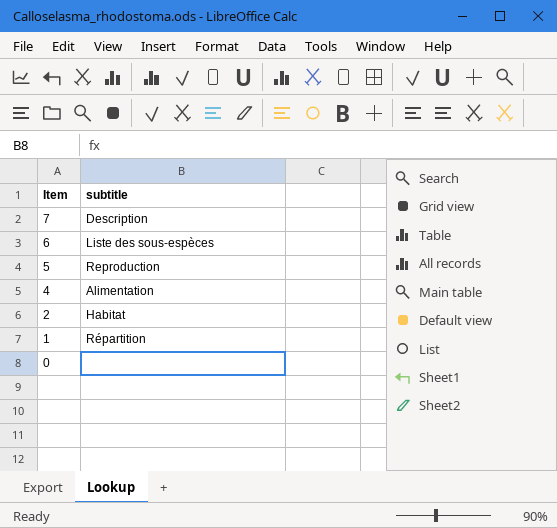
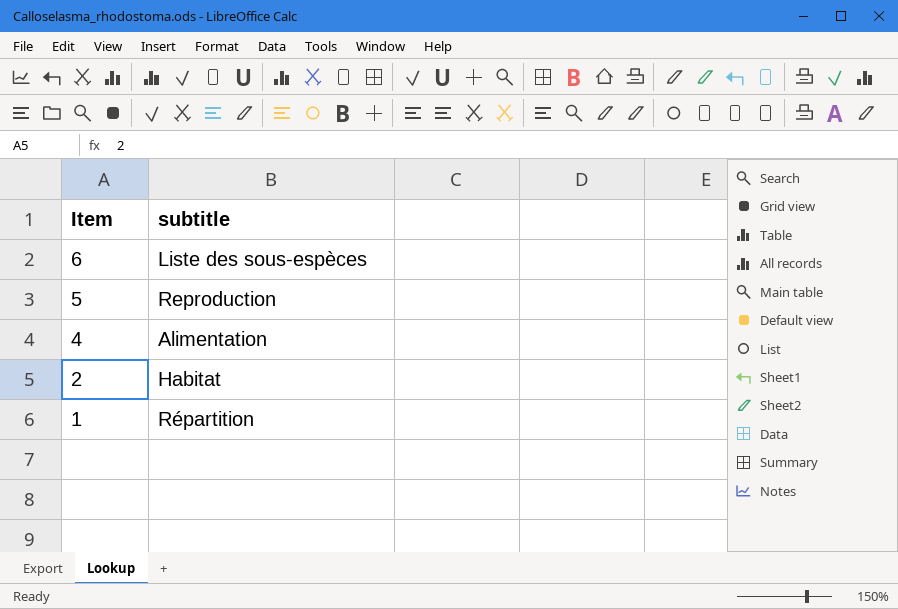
row 7: Description -> none
row 0: none -> none

